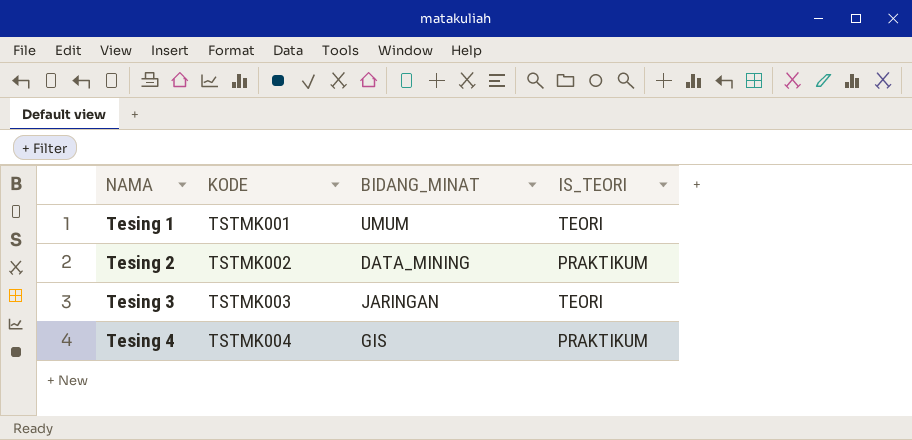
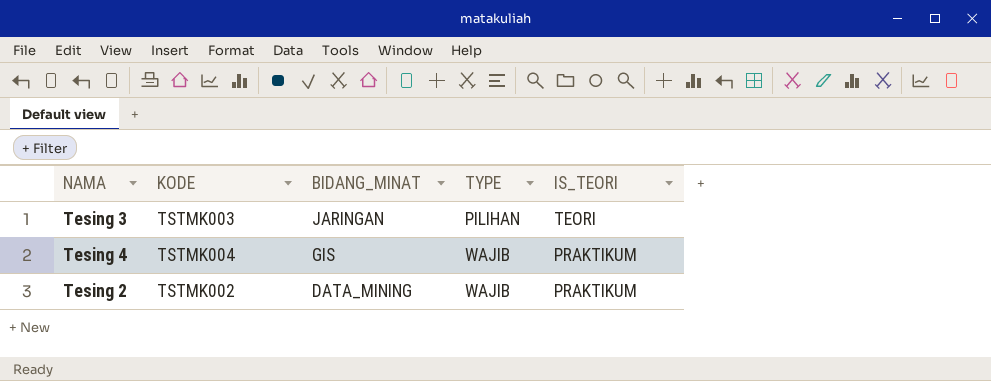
row order: NAMA ascending -> BIDANG_MINAT descending
column TYPE | position: none -> 4
row Tesing 1: TSTMK001 | UMUM | TEORI -> none

